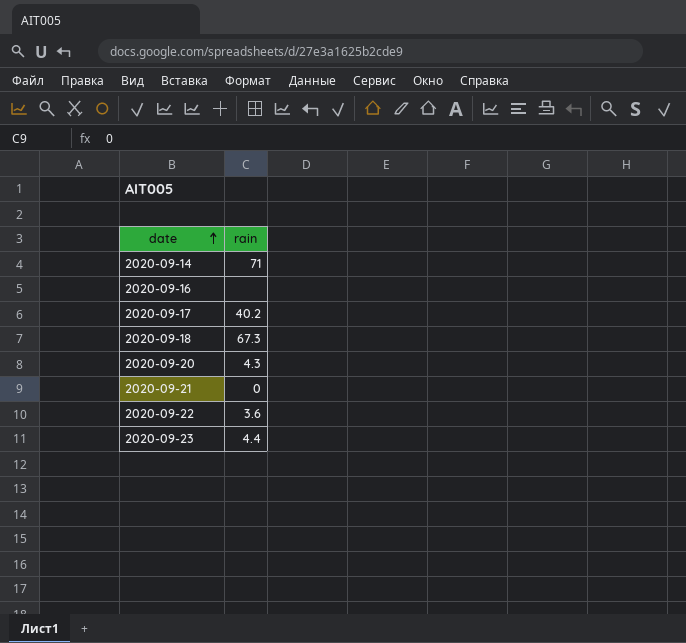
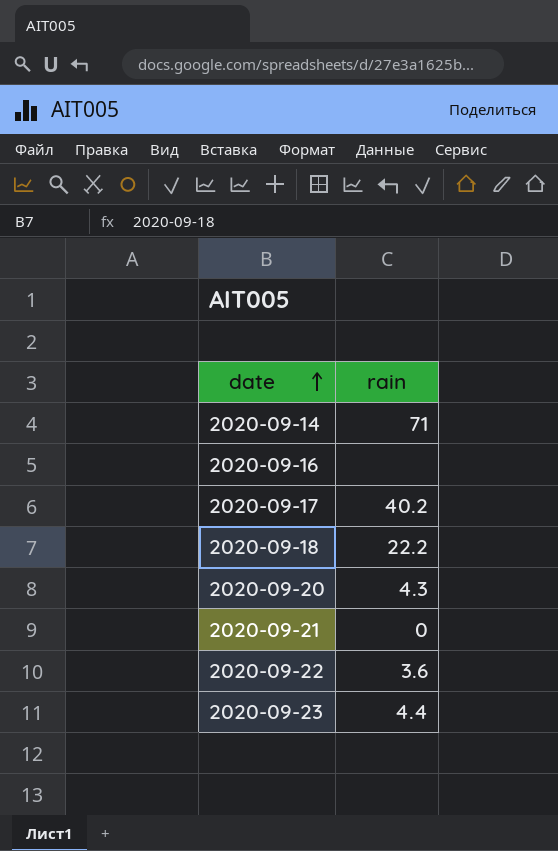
2020-09-18 | rain: 67.3 -> 22.2

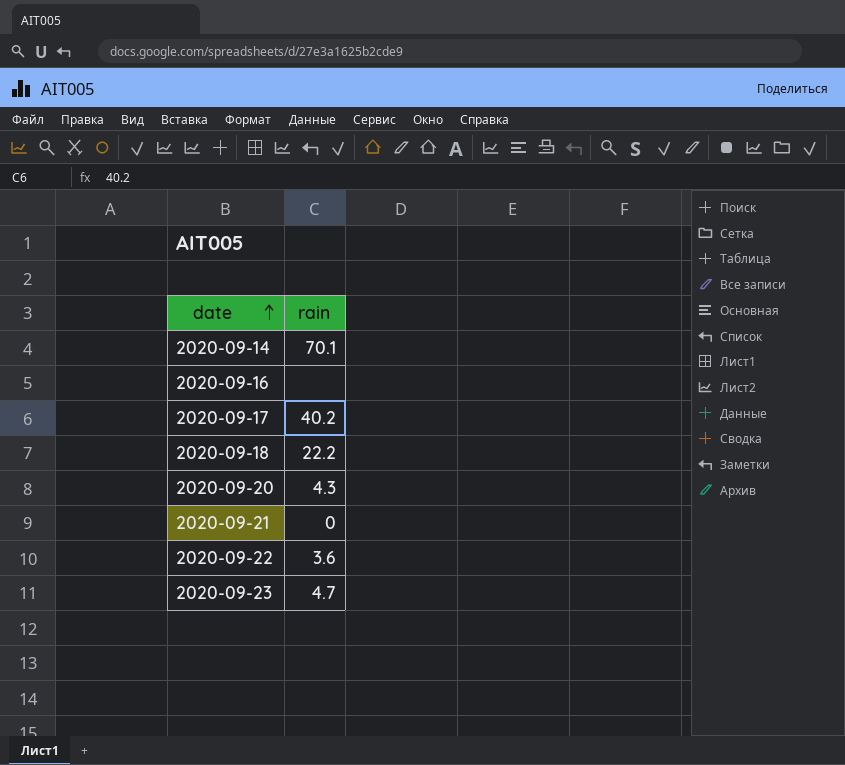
2020-09-14 | rain: 71 -> 70.1
2020-09-23 | rain: 4.4 -> 4.7

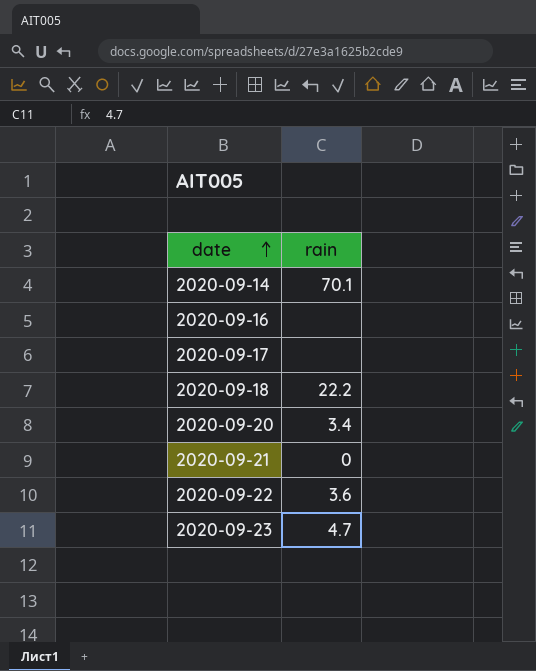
2020-09-17 | rain: 40.2 -> none
2020-09-20 | rain: 4.3 -> 3.4

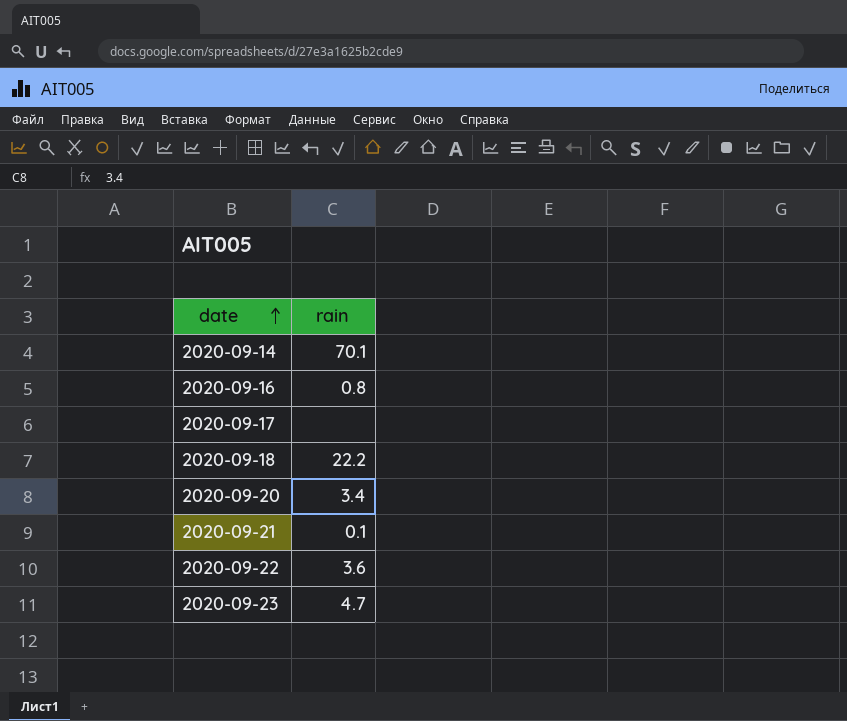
2020-09-16 | rain: none -> 0.8
2020-09-21 | rain: 0 -> 0.1

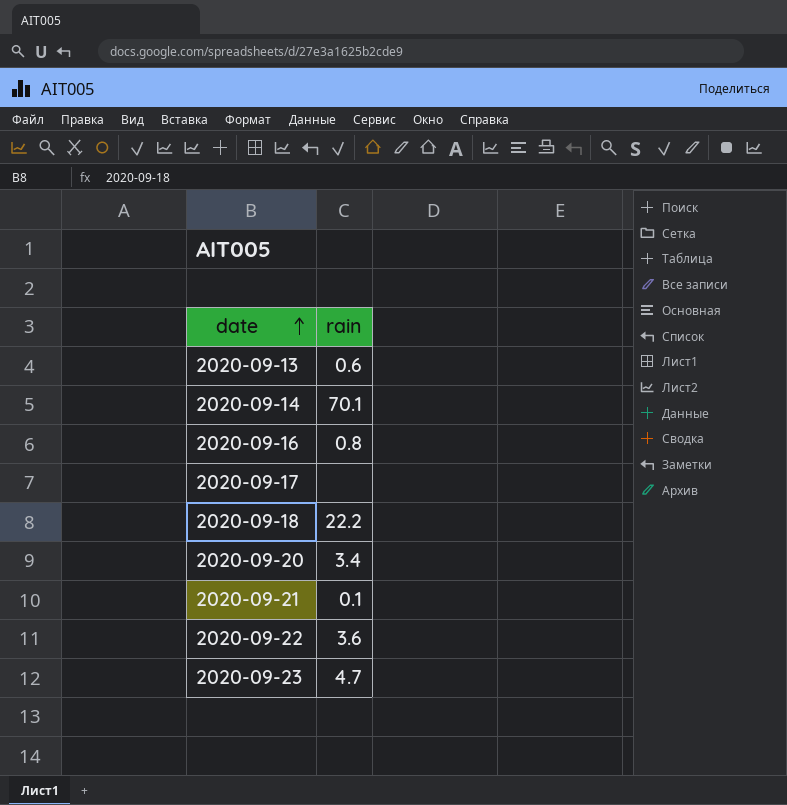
row 2020-09-13: none -> 0.6

